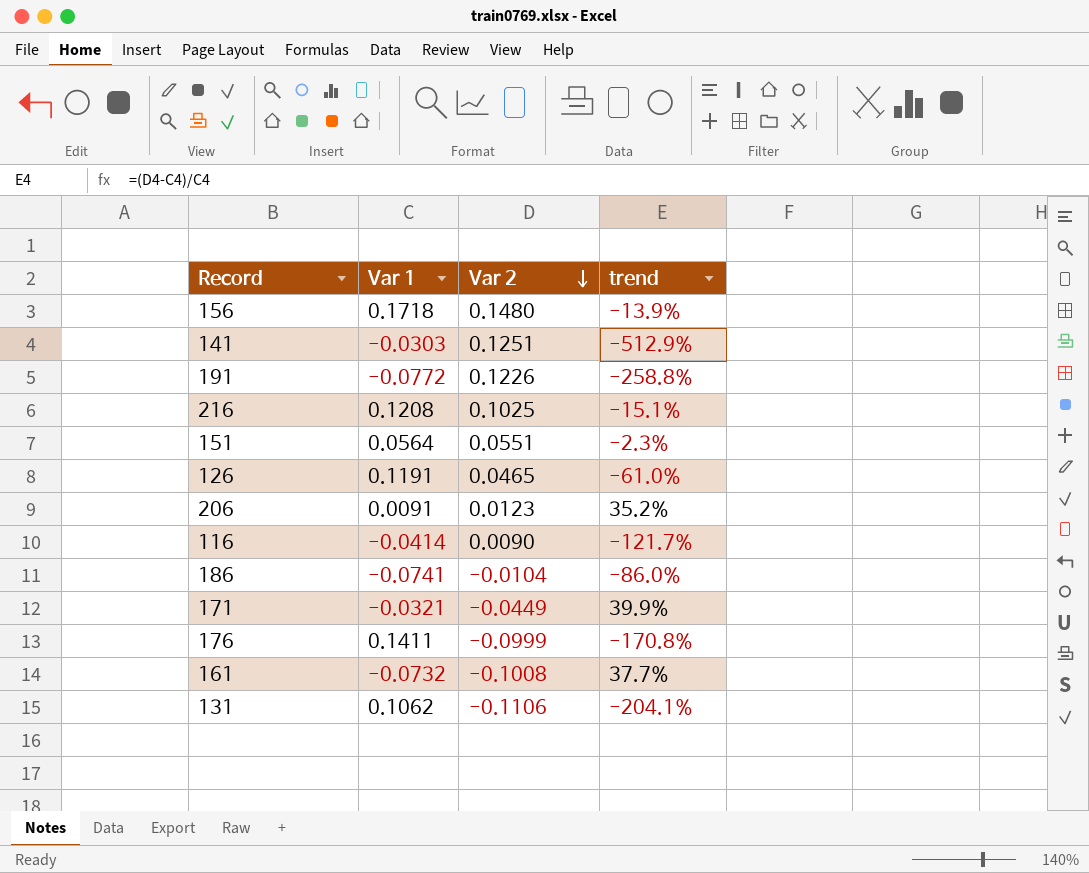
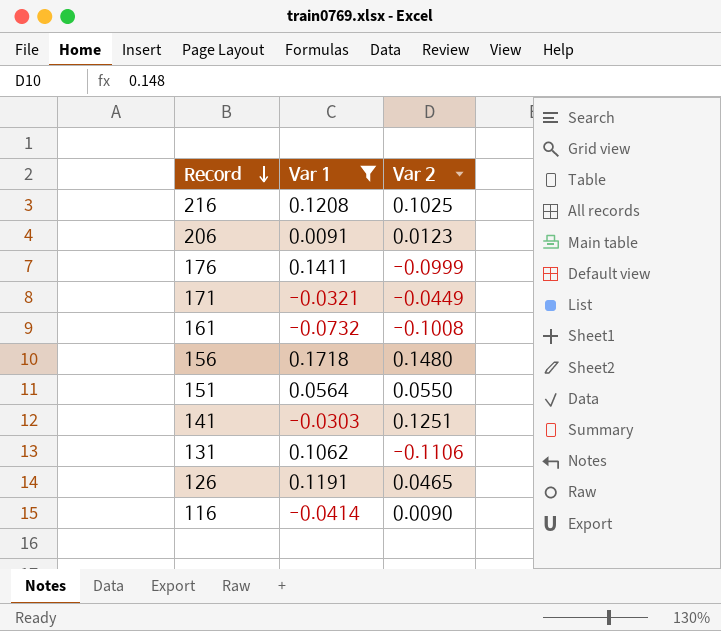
filter: none -> Var 1 >= -0.0732
row order: Var 2 descending -> Record descending
column trend | formula: ([Var 2] - [Var 1]) / [Var 1] -> none
151 | Var 2: 0.0551 -> 0.0550

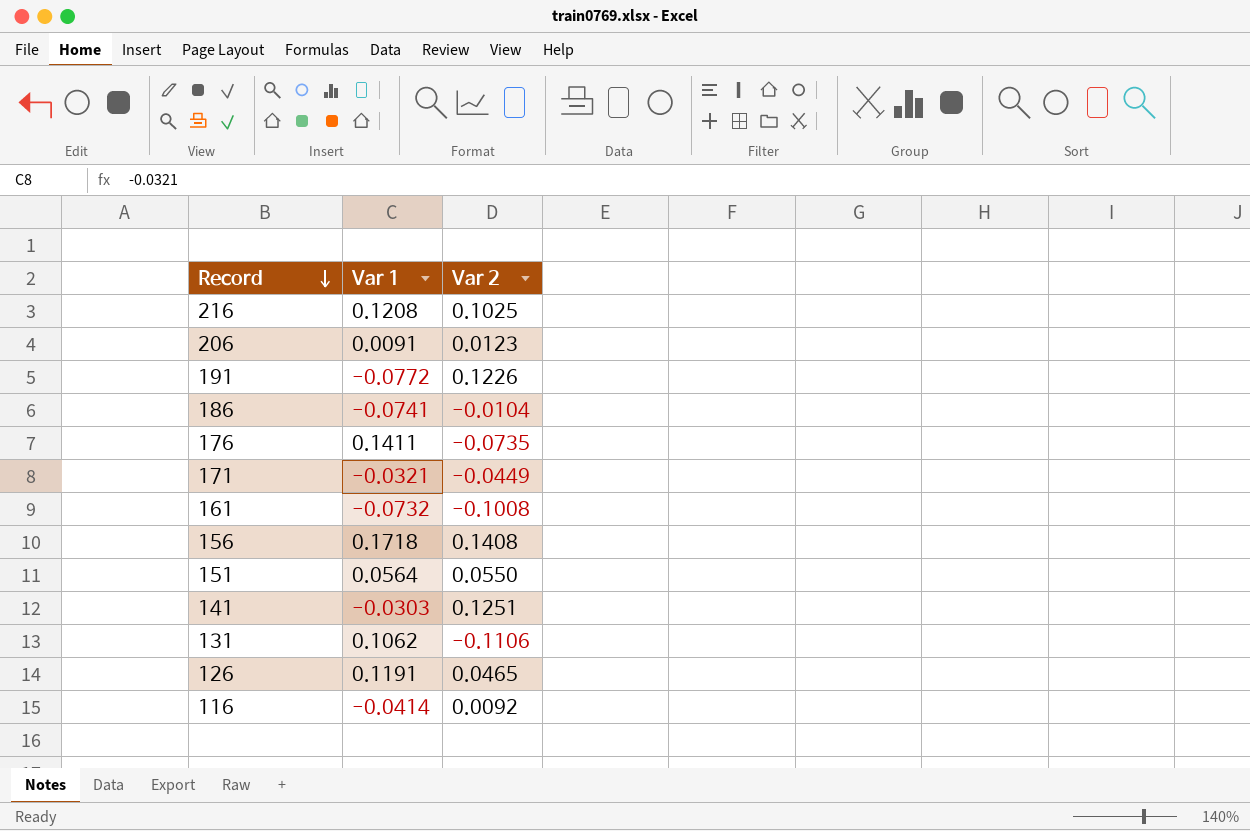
filter: Var 1 >= -0.0732 -> none
176 | Var 2: -0.0999 -> -0.0735
156 | Var 2: 0.1480 -> 0.1408
116 | Var 2: 0.0090 -> 0.0092

